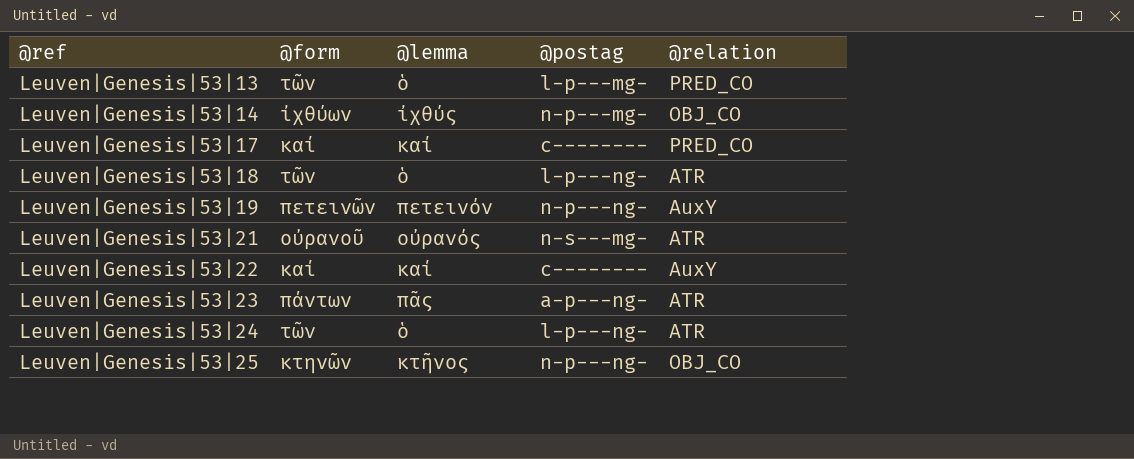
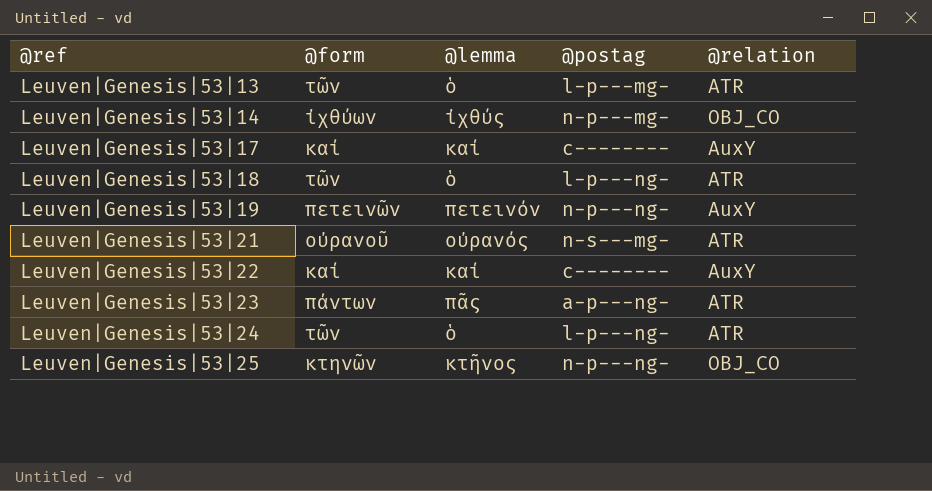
Leuven|Genesis|53|13 | @relation: PRED_CO -> ATR
Leuven|Genesis|53|17 | @relation: PRED_CO -> AuxY

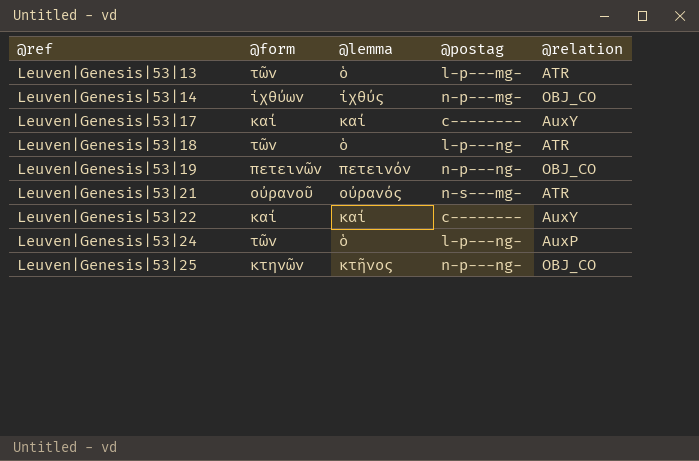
row Leuven|Genesis|53|23: πάντων | πᾶς | a-p---ng- | ATR -> none
Leuven|Genesis|53|19 | @relation: AuxY -> OBJ_CO
Leuven|Genesis|53|24 | @relation: ATR -> AuxP

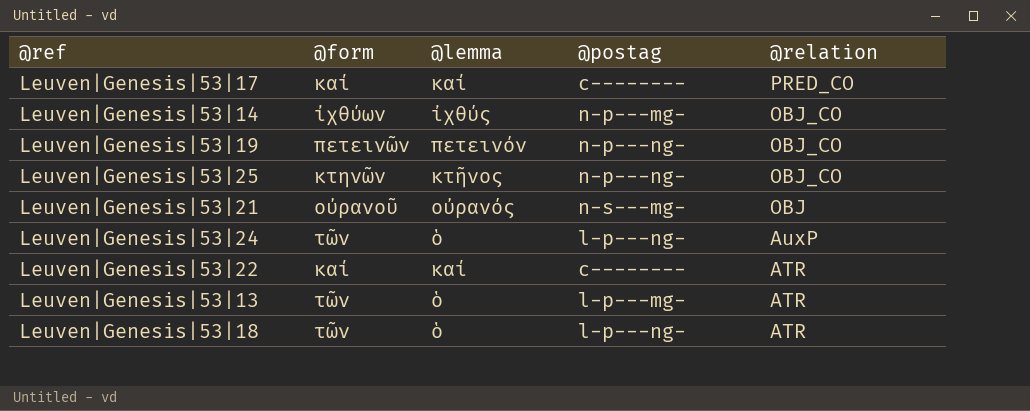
row order: @ref ascending -> @relation descending
Leuven|Genesis|53|17 | @relation: AuxY -> PRED_CO
Leuven|Genesis|53|21 | @relation: ATR -> OBJ
Leuven|Genesis|53|22 | @relation: AuxY -> ATR

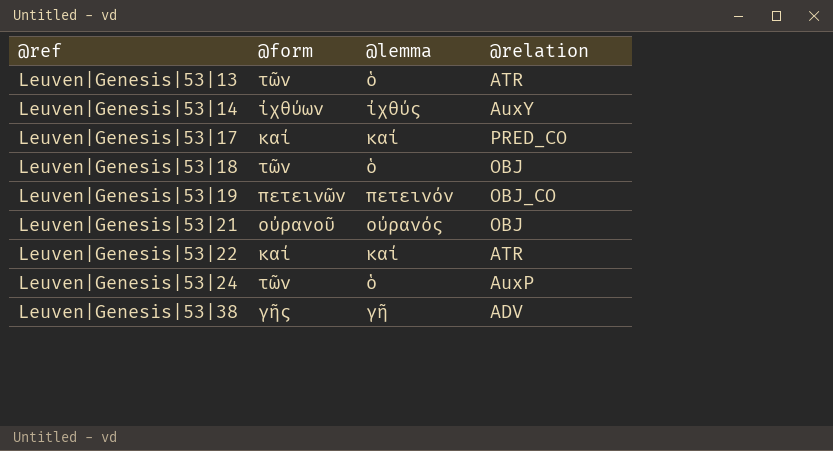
row order: @relation descending -> @ref ascending
column @postag | position: 4 -> none
row Leuven|Genesis|53|25: κτηνῶν | κτῆνος | n-p---ng- | OBJ_CO -> none
Leuven|Genesis|53|14 | @relation: OBJ_CO -> AuxY
Leuven|Genesis|53|18 | @relation: ATR -> OBJ
row Leuven|Genesis|53|38: none -> γῆς | γῆ | ADV

